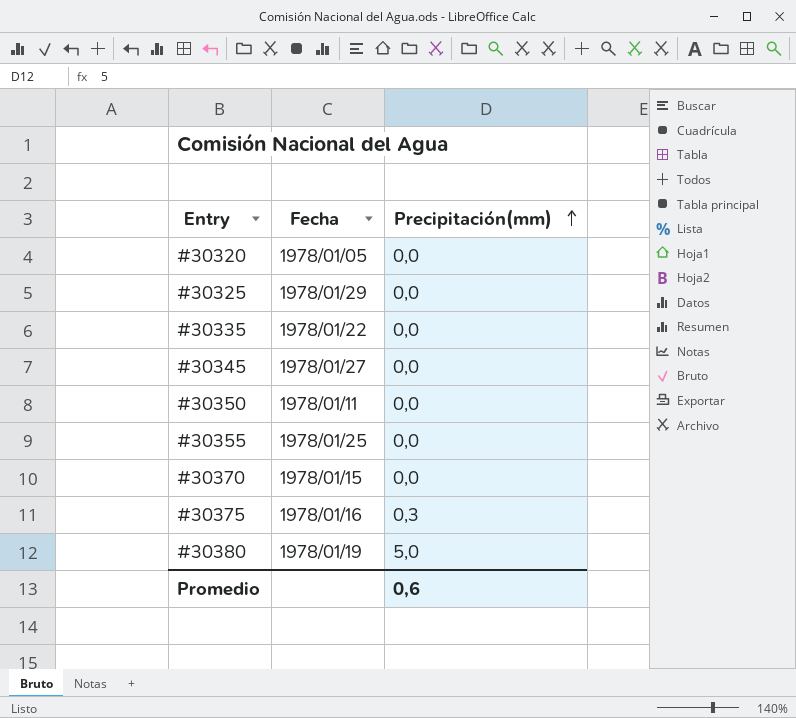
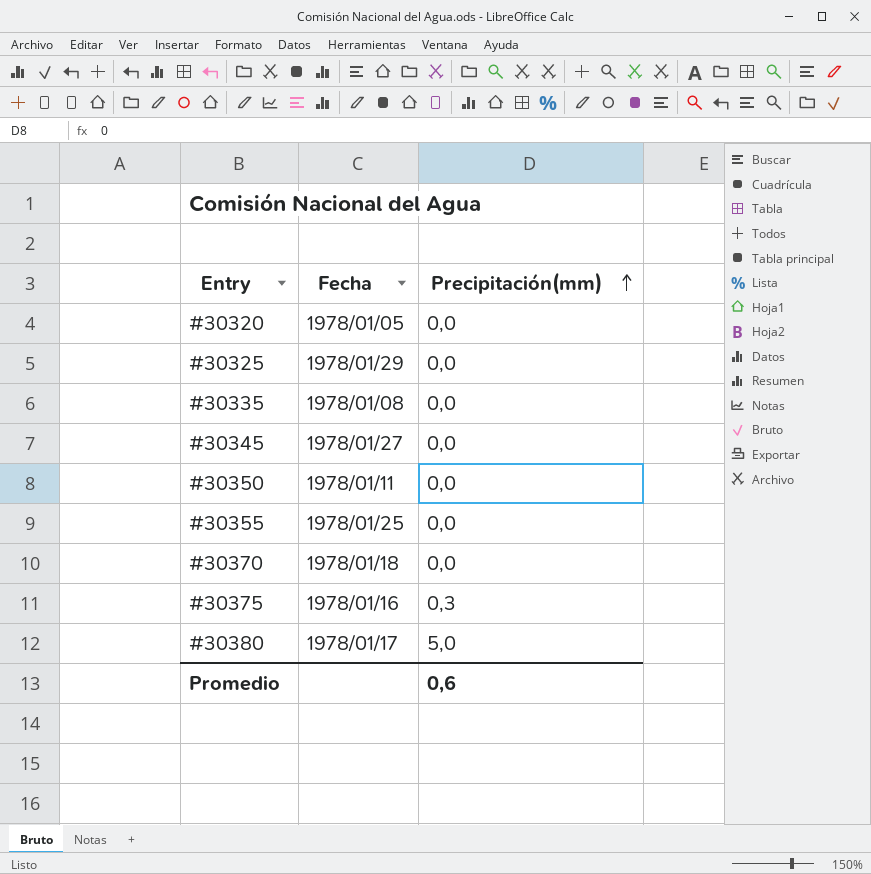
#30335 | Fecha: 1978/01/22 -> 1978/01/08
#30370 | Fecha: 1978/01/15 -> 1978/01/18
#30380 | Fecha: 1978/01/19 -> 1978/01/17

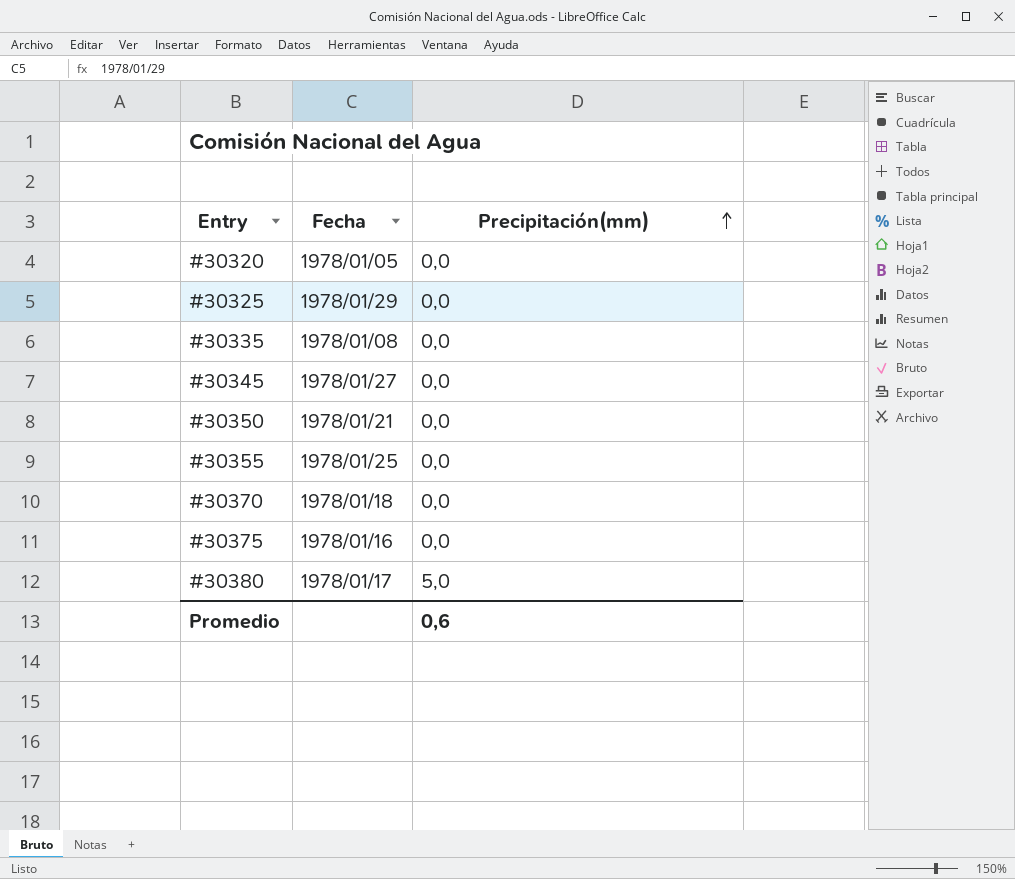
#30350 | Fecha: 1978/01/11 -> 1978/01/21
#30375 | Precipitación(mm): 0,3 -> 0,0

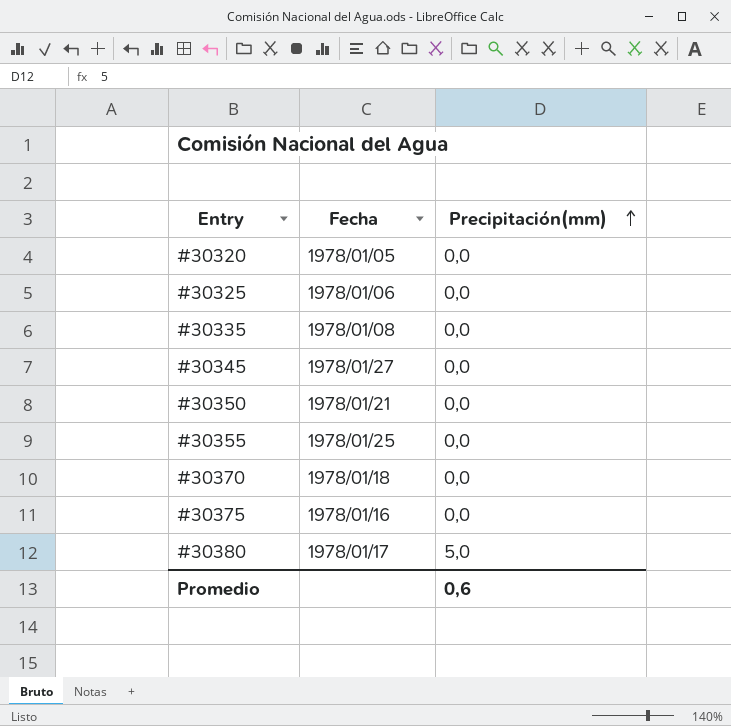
#30325 | Fecha: 1978/01/29 -> 1978/01/06

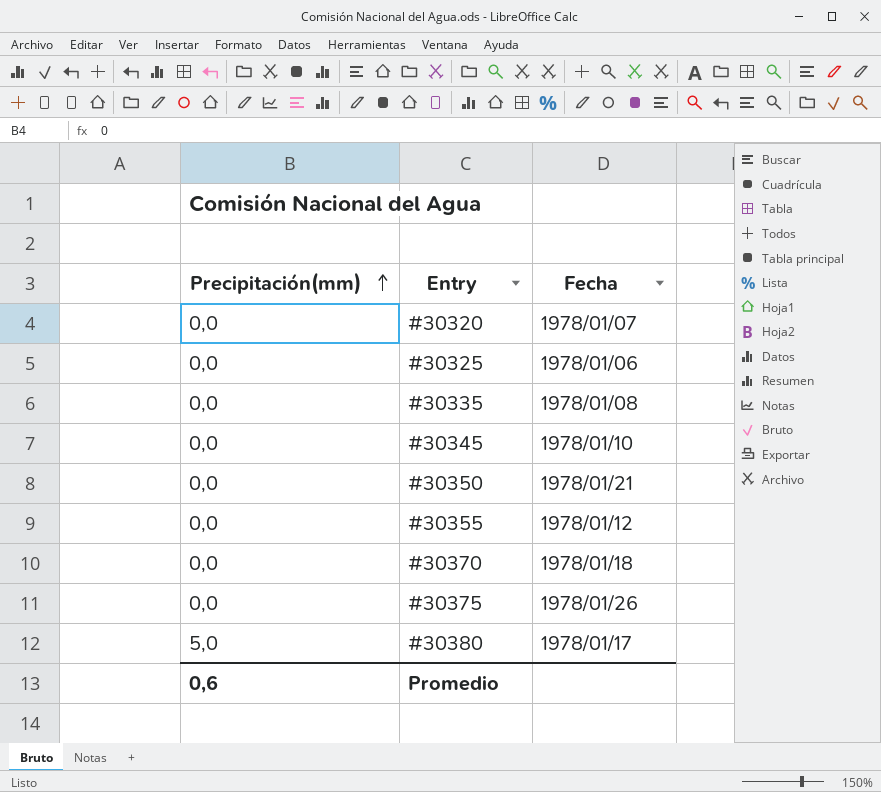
column Precipitación(mm) | position: 3 -> 1
#30320 | Fecha: 1978/01/05 -> 1978/01/07
#30345 | Fecha: 1978/01/27 -> 1978/01/10
#30355 | Fecha: 1978/01/25 -> 1978/01/12
#30375 | Fecha: 1978/01/16 -> 1978/01/26

